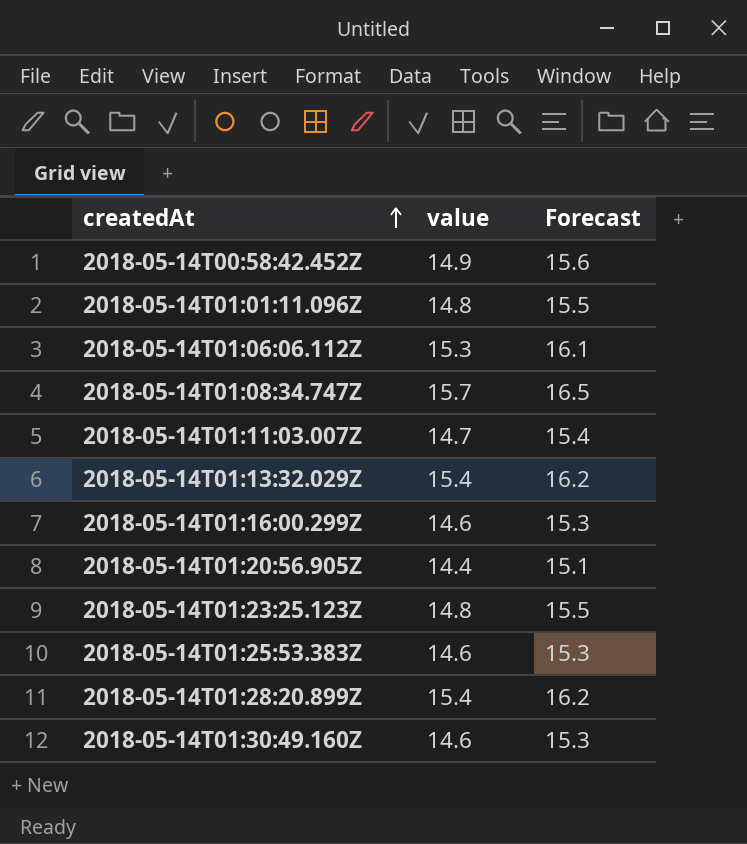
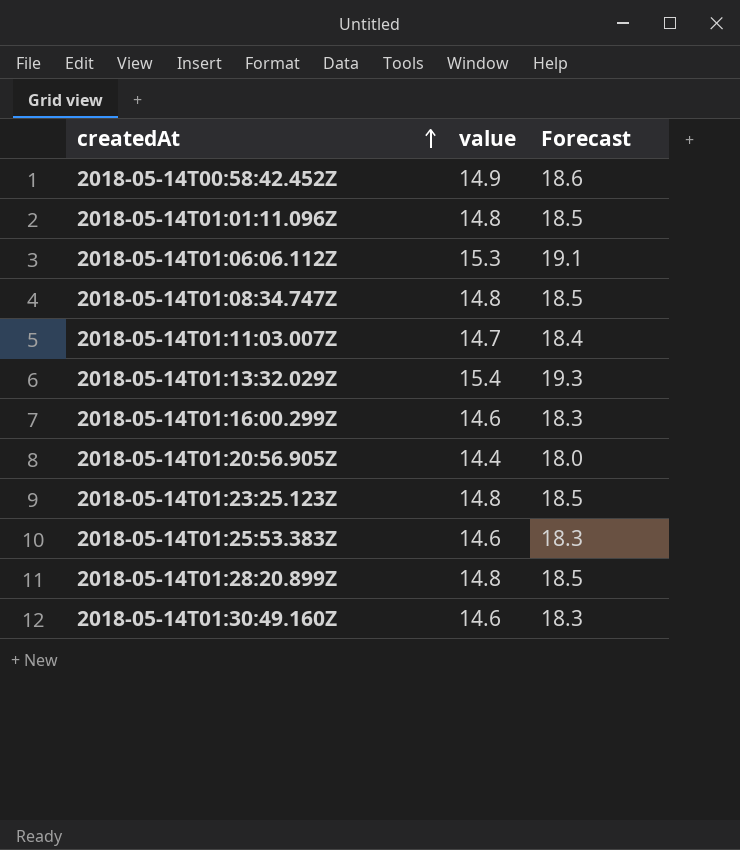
column Forecast | formula: [value] * 1.05 -> [value] * 1.25
2018-05-14T01:08:34.747Z | value: 15.7 -> 14.8
2018-05-14T01:28:20.899Z | value: 15.4 -> 14.8

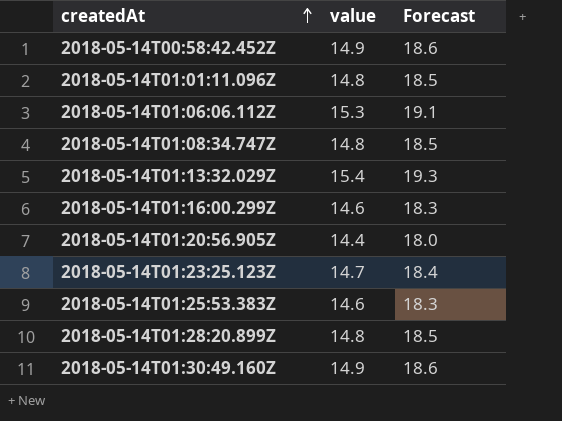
row 2018-05-14T01:11:03.007Z: 14.7 | 18.4 -> none
2018-05-14T01:23:25.123Z | value: 14.8 -> 14.7
2018-05-14T01:23:25.123Z | Forecast: 18.5 -> 18.4
2018-05-14T01:30:49.160Z | value: 14.6 -> 14.9
2018-05-14T01:30:49.160Z | Forecast: 18.3 -> 18.6

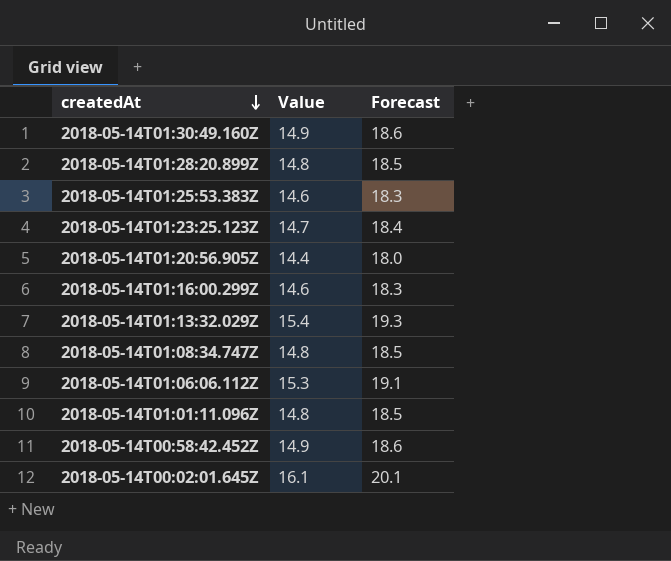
row order: createdAt ascending -> createdAt descending
column name: value -> Value
row 2018-05-14T00:02:01.645Z: none -> 16.1 | 20.1

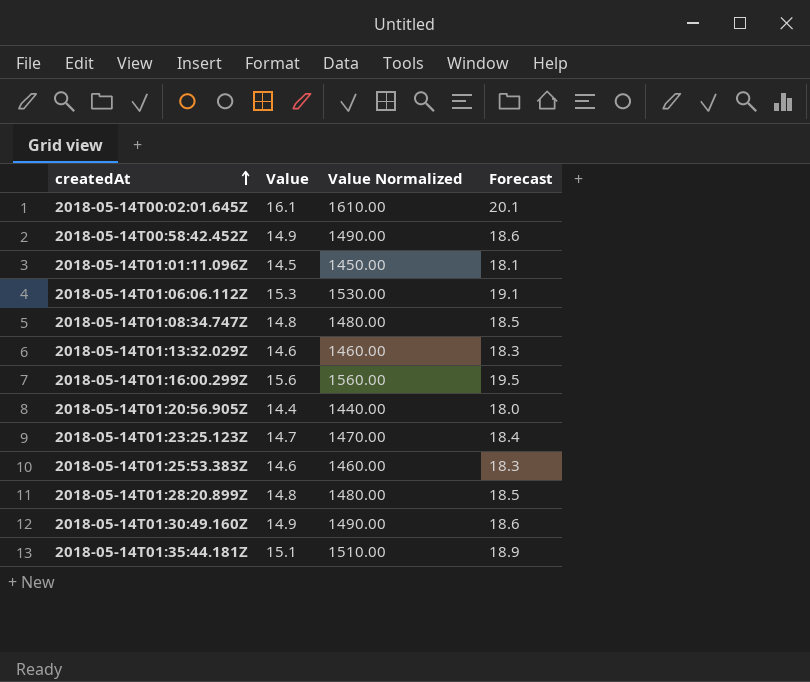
row order: createdAt descending -> createdAt ascending
column Value Normalized | formula: none -> [Value] * 100
2018-05-14T01:01:11.096Z | Value: 14.8 -> 14.5
2018-05-14T01:01:11.096Z | Forecast: 18.5 -> 18.1
2018-05-14T01:13:32.029Z | Value: 15.4 -> 14.6
2018-05-14T01:13:32.029Z | Forecast: 19.3 -> 18.3
2018-05-14T01:16:00.299Z | Value: 14.6 -> 15.6
2018-05-14T01:16:00.299Z | Forecast: 18.3 -> 19.5
row 2018-05-14T01:35:44.181Z: none -> 15.1 | 1510.00 | 18.9

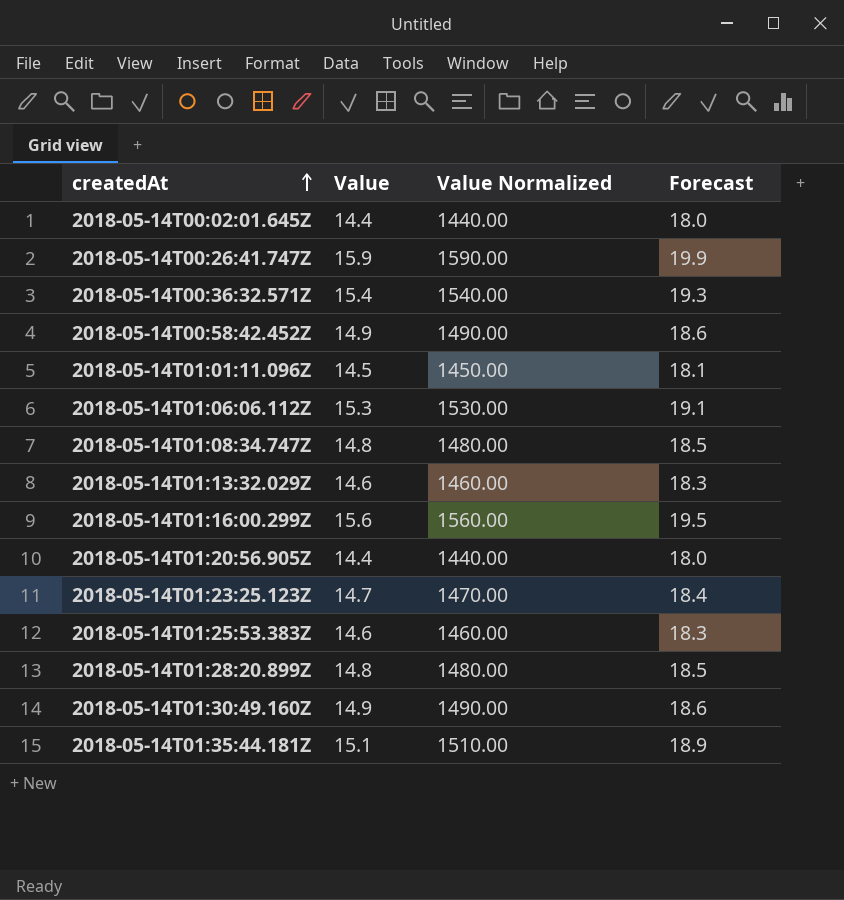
2018-05-14T00:02:01.645Z | Value: 16.1 -> 14.4
2018-05-14T00:02:01.645Z | Value Normalized: 1610.00 -> 1440.00
2018-05-14T00:02:01.645Z | Forecast: 20.1 -> 18.0
row 2018-05-14T00:26:41.747Z: none -> 15.9 | 1590.00 | 19.9
row 2018-05-14T00:36:32.571Z: none -> 15.4 | 1540.00 | 19.3

